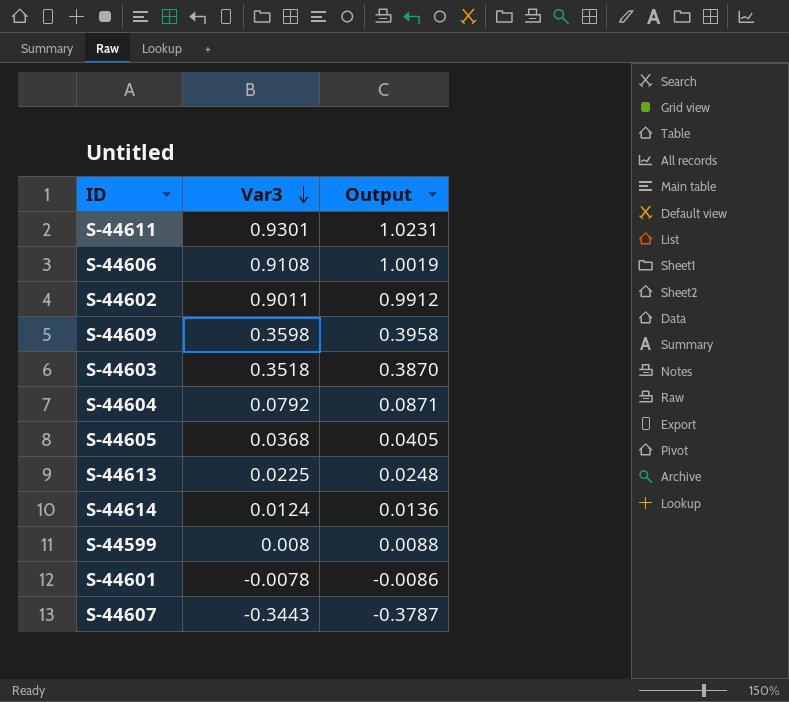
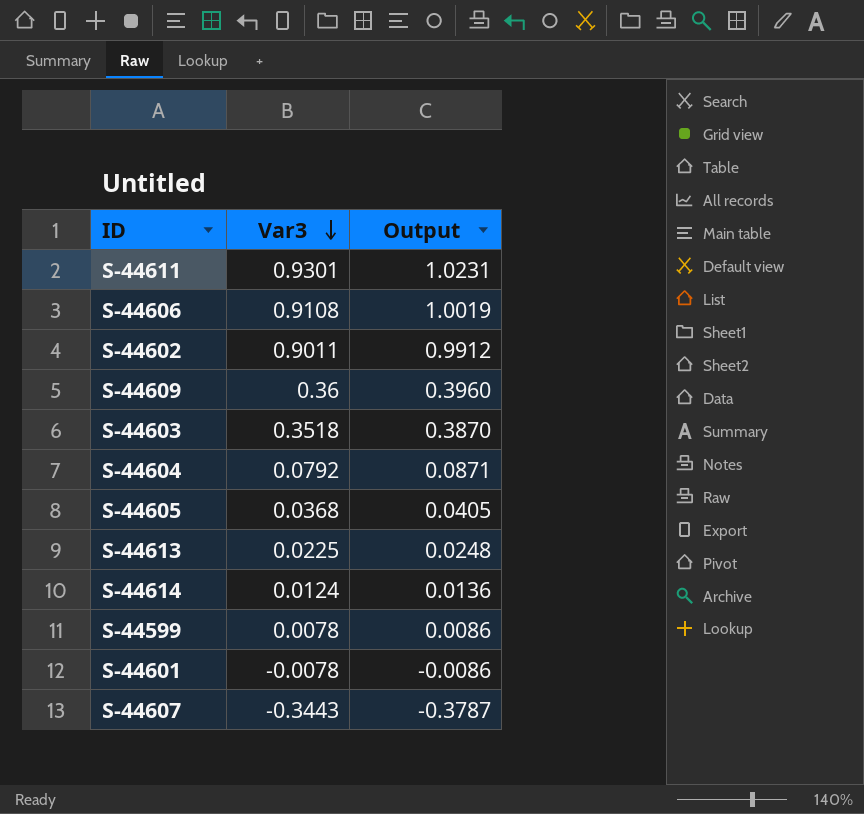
S-44609 | Var3: 0.3598 -> 0.36
S-44609 | Output: 0.3958 -> 0.3960
S-44599 | Var3: 0.008 -> 0.0078
S-44599 | Output: 0.0088 -> 0.0086

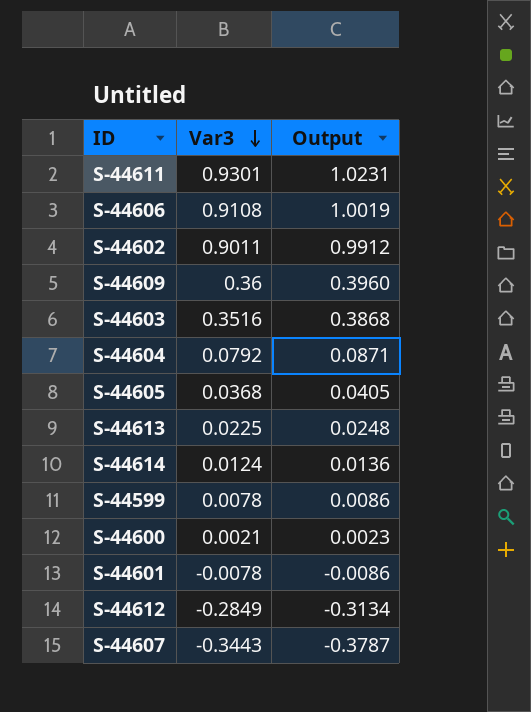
S-44603 | Var3: 0.3518 -> 0.3516
S-44603 | Output: 0.3870 -> 0.3868
row S-44600: none -> 0.0021 | 0.0023
row S-44612: none -> -0.2849 | -0.3134

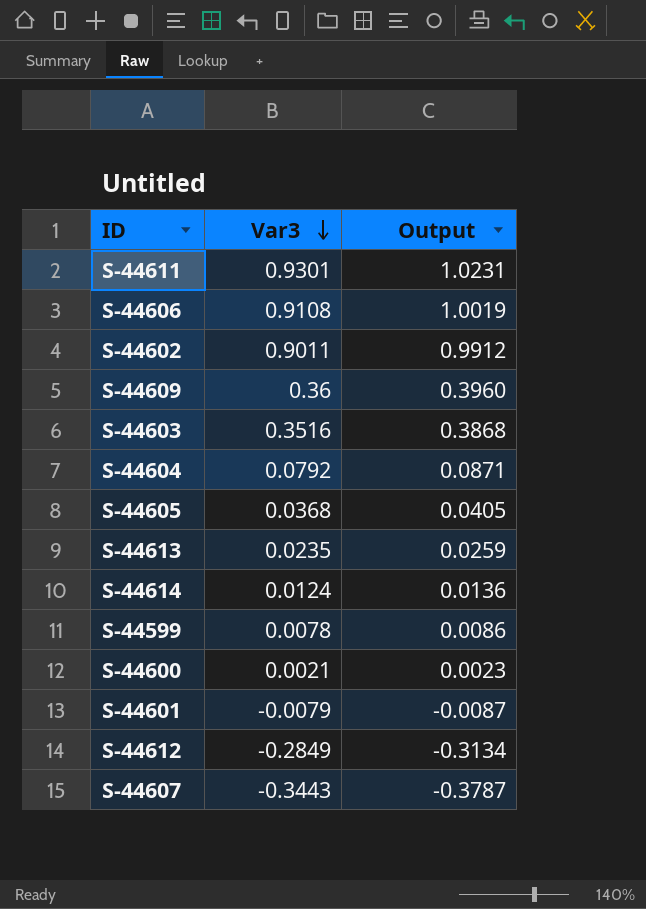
S-44613 | Var3: 0.0225 -> 0.0235
S-44613 | Output: 0.0248 -> 0.0259
S-44601 | Var3: -0.0078 -> -0.0079
S-44601 | Output: -0.0086 -> -0.0087

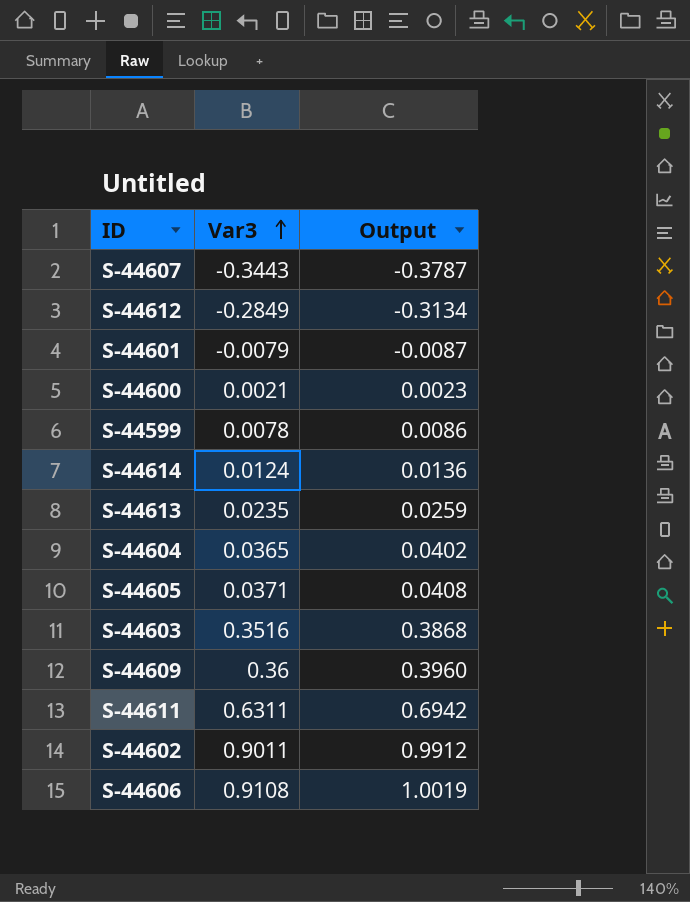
row order: Var3 descending -> Var3 ascending
S-44604 | Var3: 0.0792 -> 0.0365
S-44604 | Output: 0.0871 -> 0.0402
S-44605 | Var3: 0.0368 -> 0.0371
S-44605 | Output: 0.0405 -> 0.0408
S-44611 | Var3: 0.9301 -> 0.6311
S-44611 | Output: 1.0231 -> 0.6942

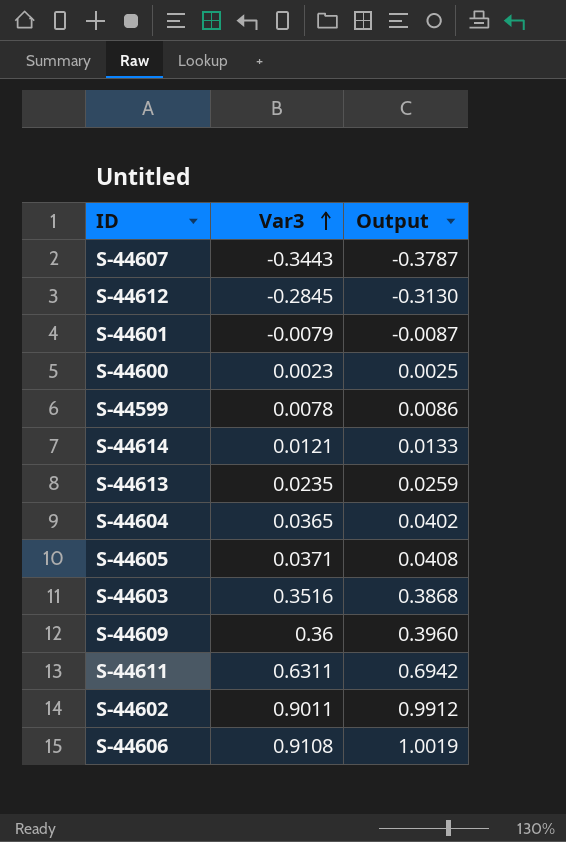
S-44612 | Var3: -0.2849 -> -0.2845
S-44612 | Output: -0.3134 -> -0.3130
S-44600 | Var3: 0.0021 -> 0.0023
S-44600 | Output: 0.0023 -> 0.0025
S-44614 | Var3: 0.0124 -> 0.0121
S-44614 | Output: 0.0136 -> 0.0133

